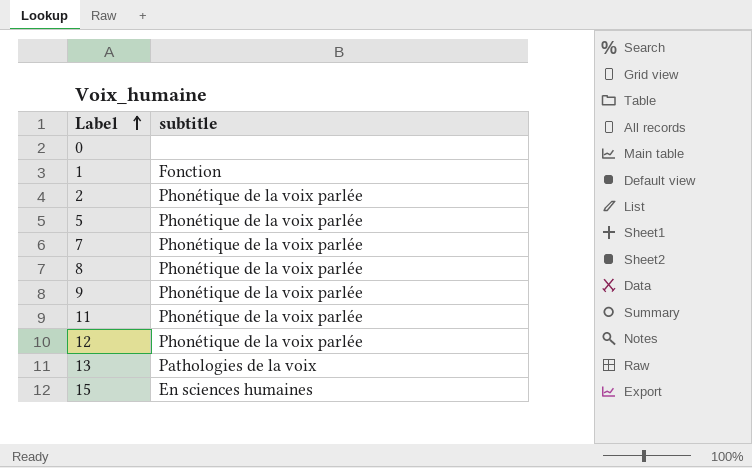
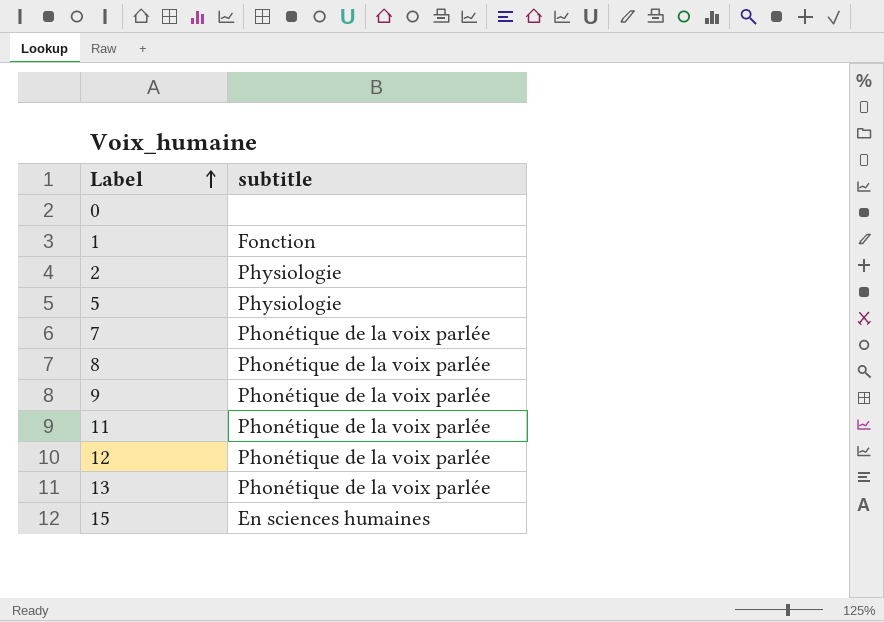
2 | subtitle: Phonétique de la voix parlée -> Physiologie
5 | subtitle: Phonétique de la voix parlée -> Physiologie
13 | subtitle: Pathologies de la voix -> Phonétique de la voix parlée

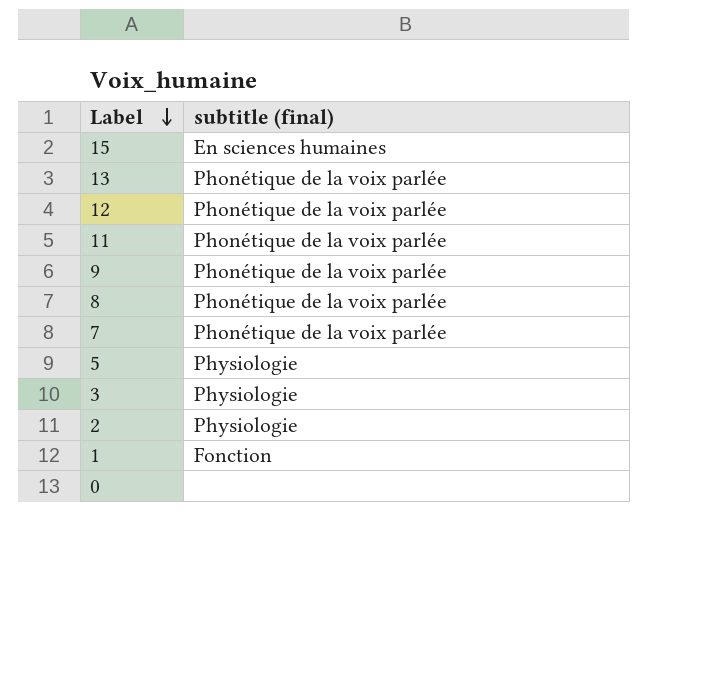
row order: Label ascending -> Label descending
column name: subtitle -> subtitle (final)
row 3: none -> Physiologie

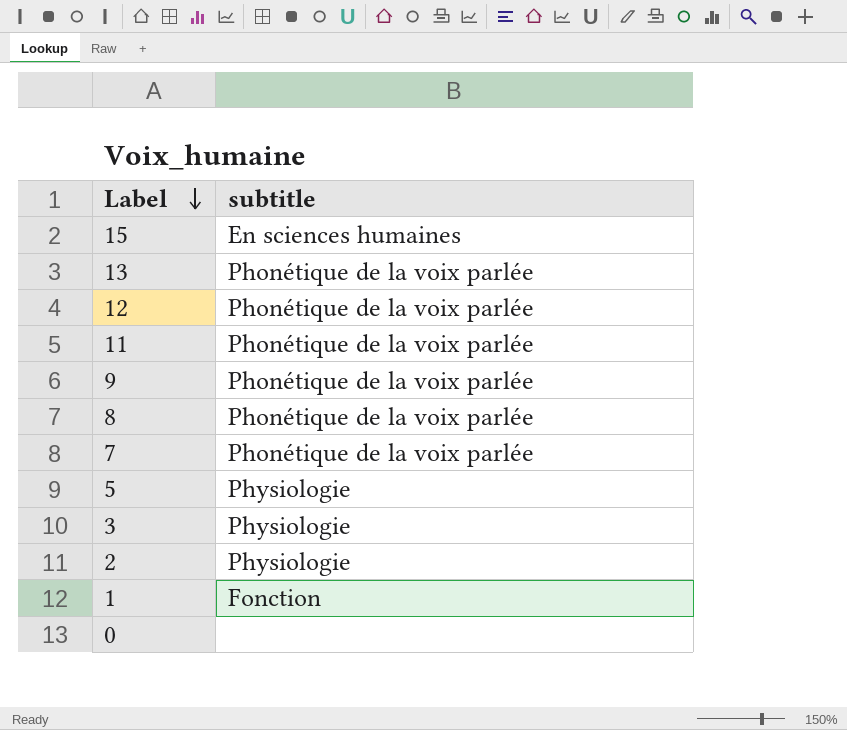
column name: subtitle (final) -> subtitle

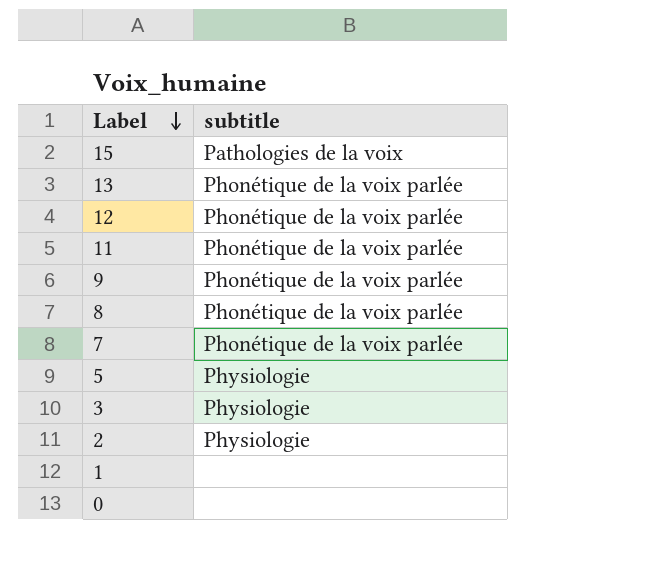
15 | subtitle: En sciences humaines -> Pathologies de la voix
1 | subtitle: Fonction -> none

